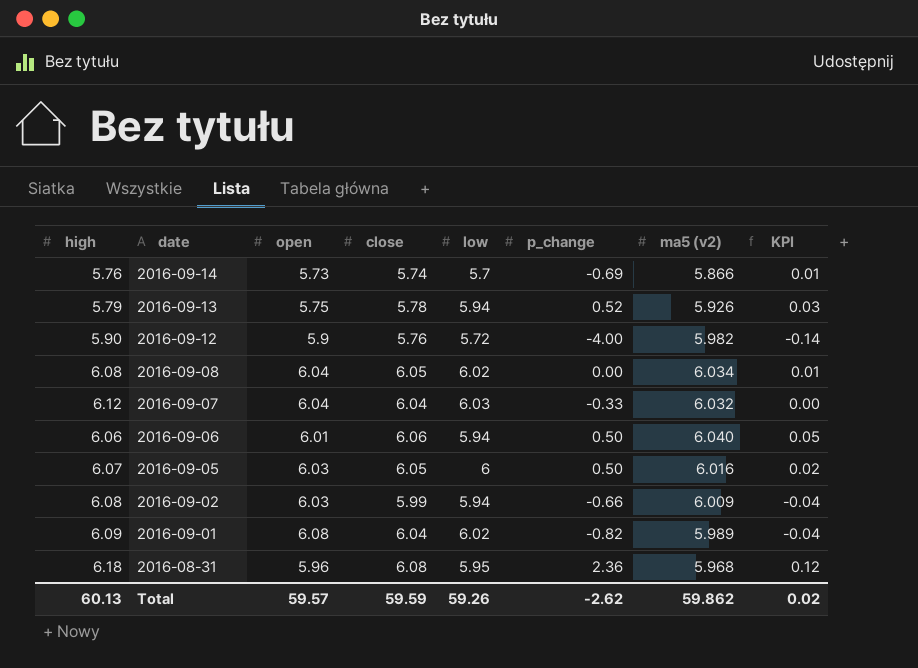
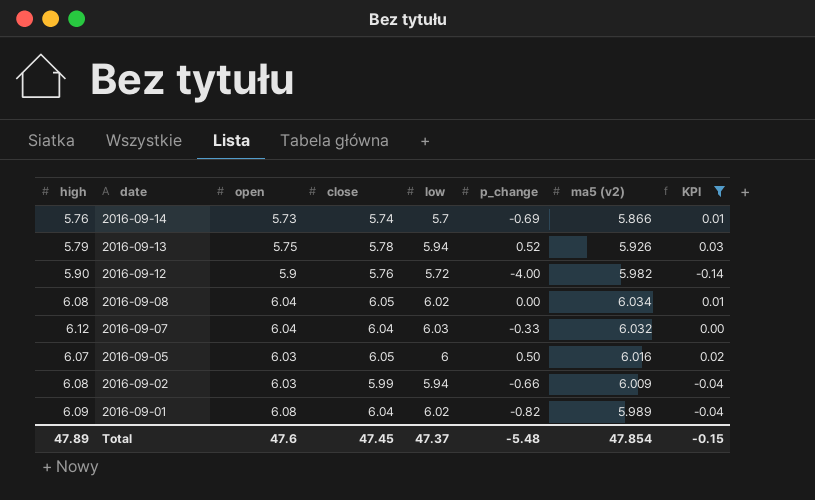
filter: none -> KPI <= 0.03
Total | high: 60.13 -> 47.89
Total | open: 59.57 -> 47.6
Total | close: 59.59 -> 47.45
Total | low: 59.26 -> 47.37
Total | p_change: -2.62 -> -5.48
Total | ma5 (v2): 59.862 -> 47.854
Total | KPI: 0.02 -> -0.15

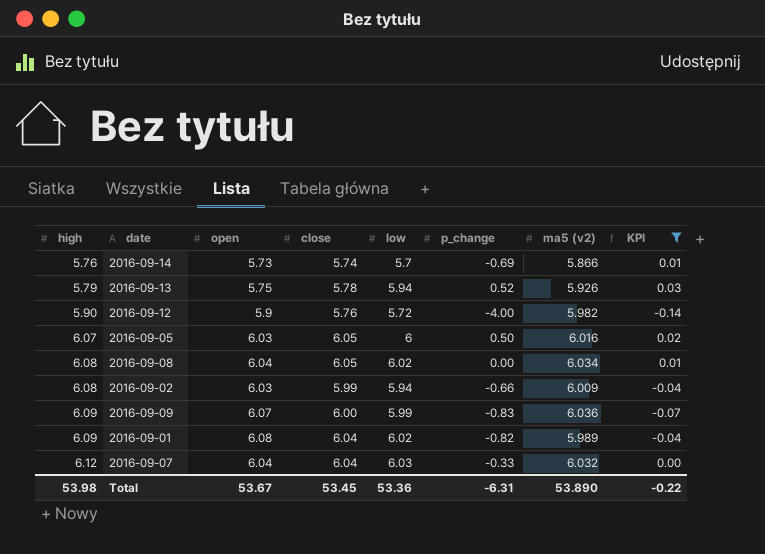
row order: date descending -> high ascending
row 2016-09-09: none -> 6.09 | 6.07 | 6.00 | 5.99 | -0.83 | 6.036 | -0.07
Total | high: 47.89 -> 53.98
Total | open: 47.6 -> 53.67
Total | close: 47.45 -> 53.45
Total | low: 47.37 -> 53.36
Total | p_change: -5.48 -> -6.31
Total | ma5 (v2): 47.854 -> 53.890
Total | KPI: -0.15 -> -0.22

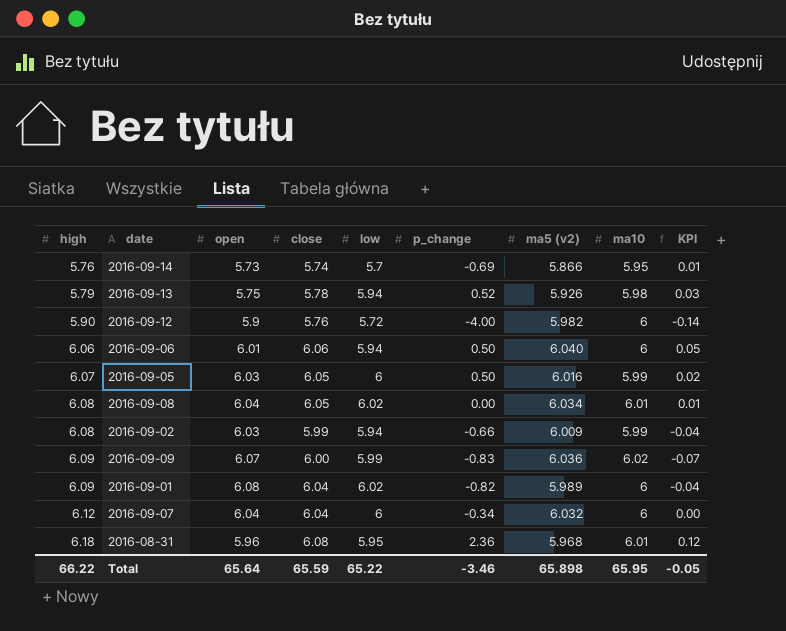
filter: KPI <= 0.03 -> none
column ma10 | position: none -> 8
2016-09-07 | low: 6.03 -> 6
2016-09-07 | p_change: -0.33 -> -0.34
Total | high: 53.98 -> 66.22
Total | open: 53.67 -> 65.64
Total | close: 53.45 -> 65.59
Total | low: 53.36 -> 65.22
Total | p_change: -6.31 -> -3.46
Total | ma5 (v2): 53.890 -> 65.898
Total | KPI: -0.22 -> -0.05

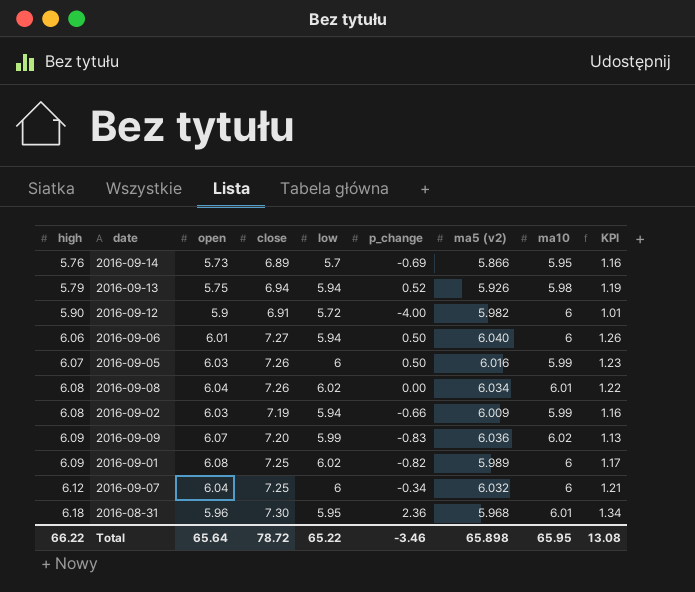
2016-09-14 | close: 5.74 -> 6.89
2016-09-14 | KPI: 0.01 -> 1.16
2016-09-13 | close: 5.78 -> 6.94
2016-09-13 | KPI: 0.03 -> 1.19
2016-09-12 | close: 5.76 -> 6.91
2016-09-12 | KPI: -0.14 -> 1.01
2016-09-06 | close: 6.06 -> 7.27
2016-09-06 | KPI: 0.05 -> 1.26
2016-09-05 | close: 6.05 -> 7.26
2016-09-05 | KPI: 0.02 -> 1.23
2016-09-08 | close: 6.05 -> 7.26
2016-09-08 | KPI: 0.01 -> 1.22
2016-09-02 | close: 5.99 -> 7.19
2016-09-02 | KPI: -0.04 -> 1.16
2016-09-09 | close: 6.00 -> 7.20
2016-09-09 | KPI: -0.07 -> 1.13
2016-09-01 | close: 6.04 -> 7.25
2016-09-01 | KPI: -0.04 -> 1.17
2016-09-07 | close: 6.04 -> 7.25
2016-09-07 | KPI: 0.00 -> 1.21
2016-08-31 | close: 6.08 -> 7.30
2016-08-31 | KPI: 0.12 -> 1.34
Total | close: 65.59 -> 78.72
Total | KPI: -0.05 -> 13.08

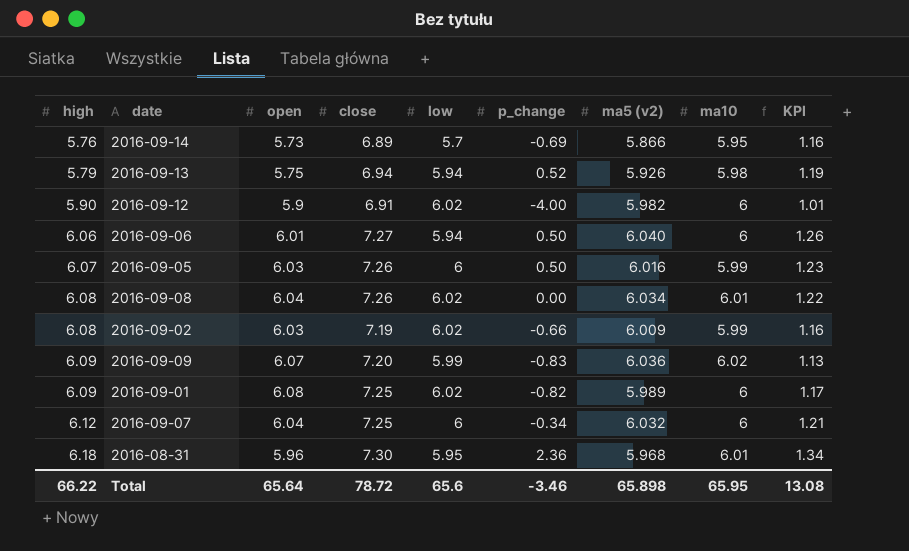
2016-09-12 | low: 5.72 -> 6.02
2016-09-02 | low: 5.94 -> 6.02
Total | low: 65.22 -> 65.6

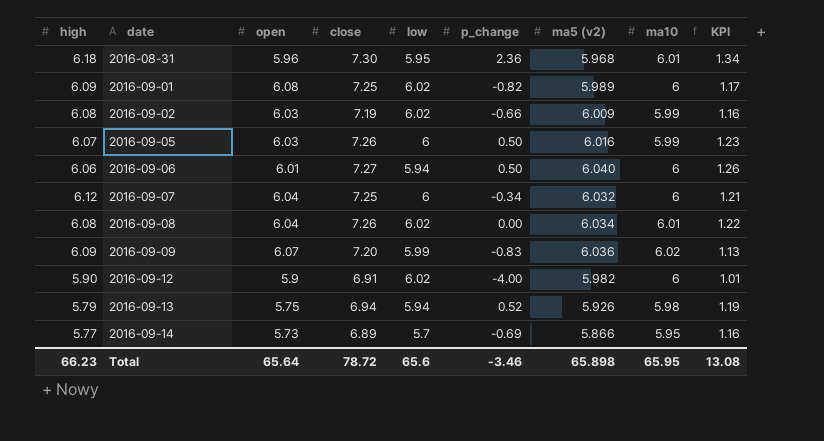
row order: high ascending -> date ascending
2016-09-14 | high: 5.76 -> 5.77
Total | high: 66.22 -> 66.23

